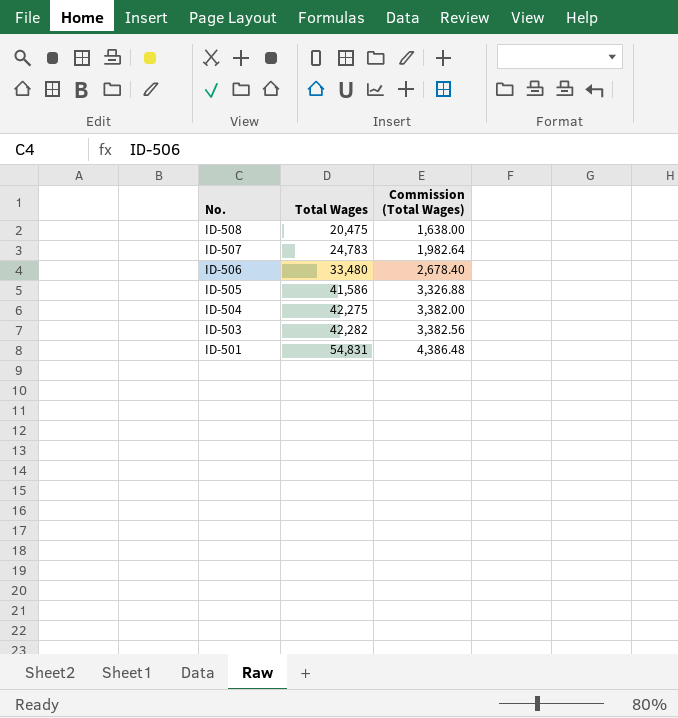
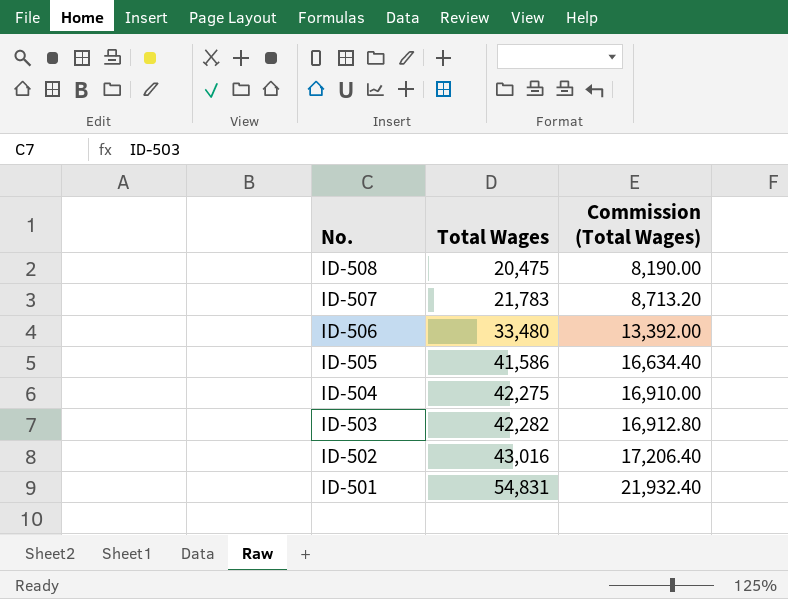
column Commission (Total Wages) | formula: [Total Wages] * 0.08 -> [Total Wages] * 0.4
ID-507 | Total Wages: 24,783 -> 21,783
row ID-502: none -> 43,016 | 17,206.40

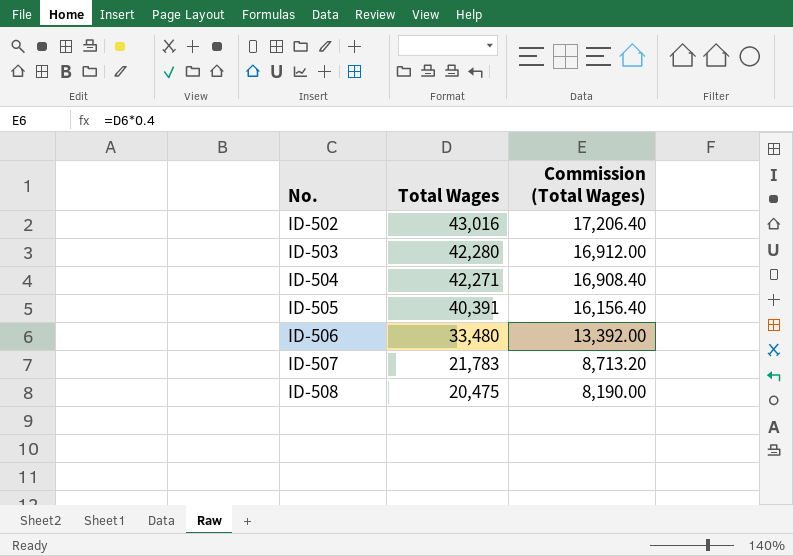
row order: No. descending -> No. ascending
row ID-501: 54,831 | 21,932.40 -> none
ID-503 | Total Wages: 42,282 -> 42,280
ID-503 | Commission (Total Wages): 16,912.80 -> 16,912.00
ID-504 | Total Wages: 42,275 -> 42,271
ID-504 | Commission (Total Wages): 16,910.00 -> 16,908.40
ID-505 | Total Wages: 41,586 -> 40,391
ID-505 | Commission (Total Wages): 16,634.40 -> 16,156.40

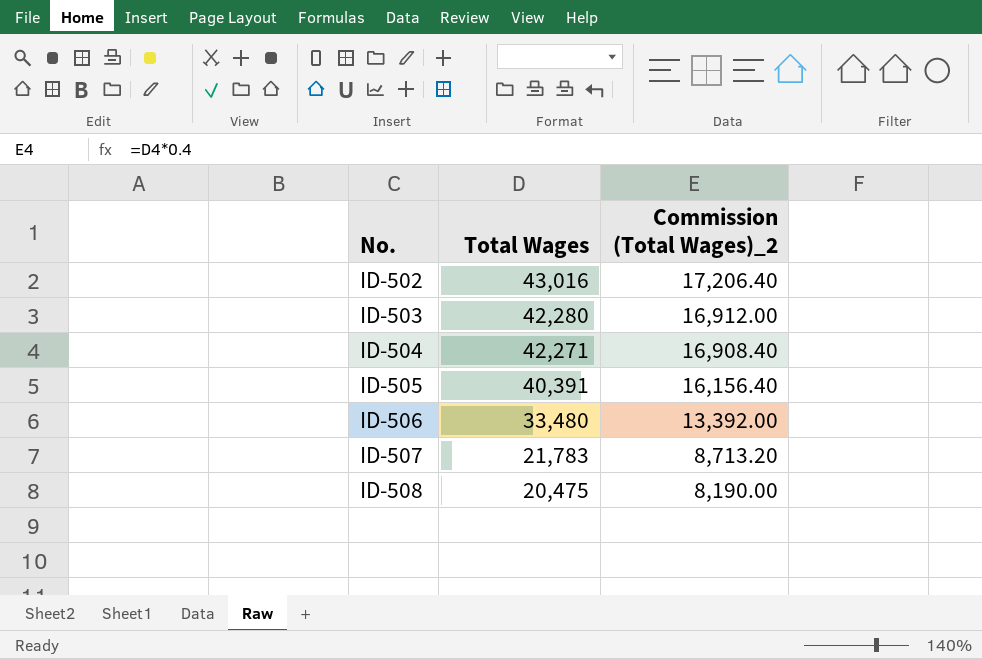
column name: Commission (Total Wages) -> Commission (Total Wages)_2

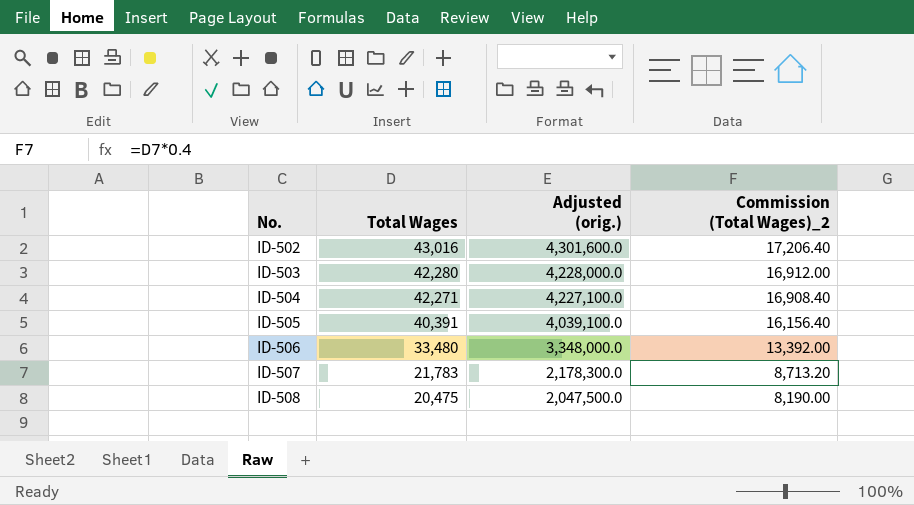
column Adjusted (orig.) | formula: none -> [Total Wages] * 100

